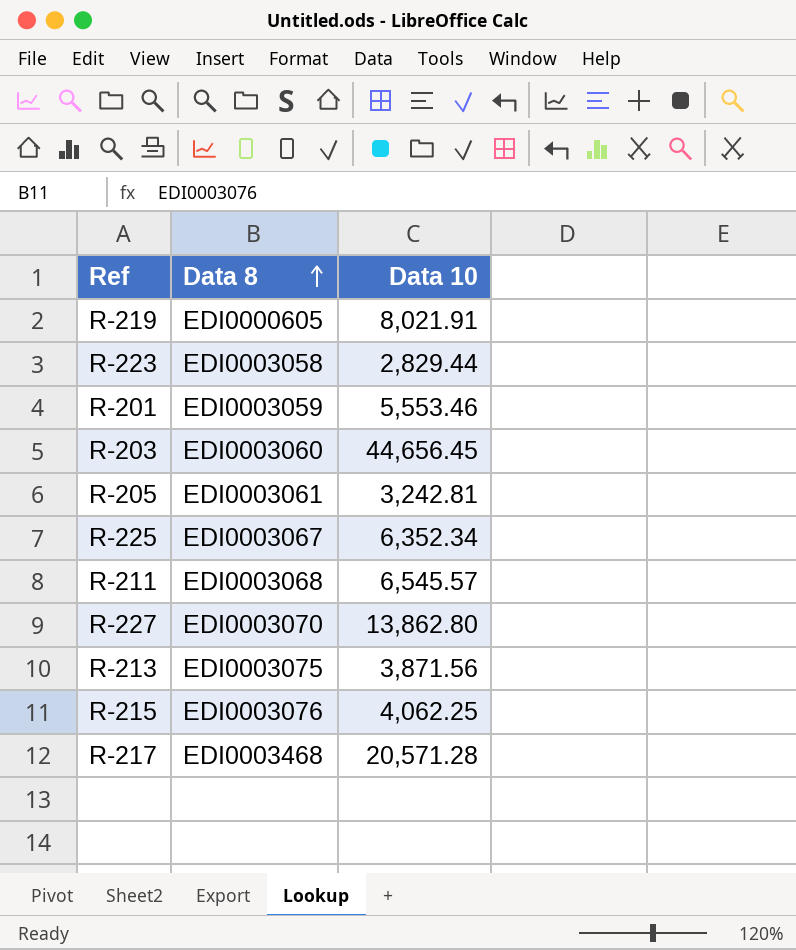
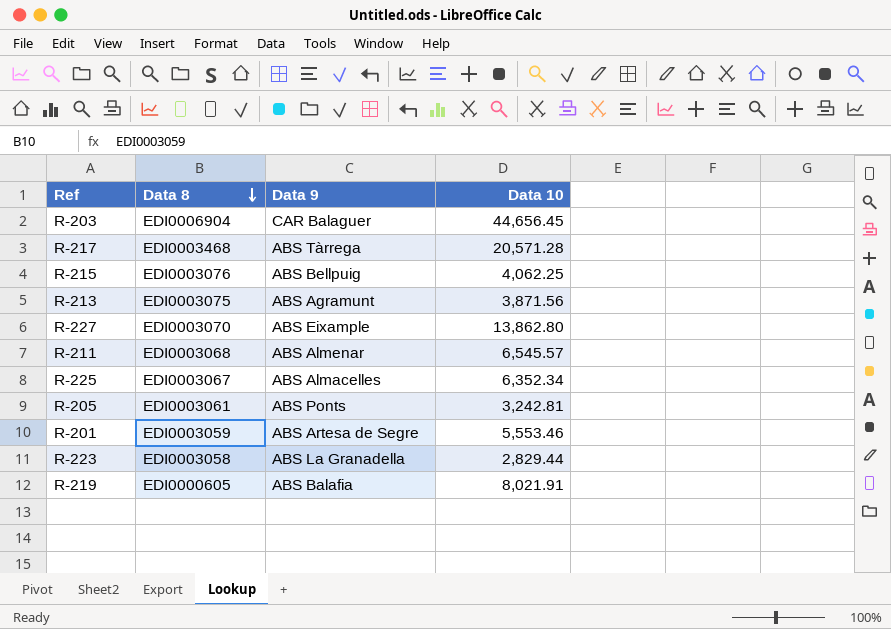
row order: Data 8 ascending -> Data 8 descending
column Data 9 | position: none -> 3
R-203 | Data 8: EDI0003060 -> EDI0006904

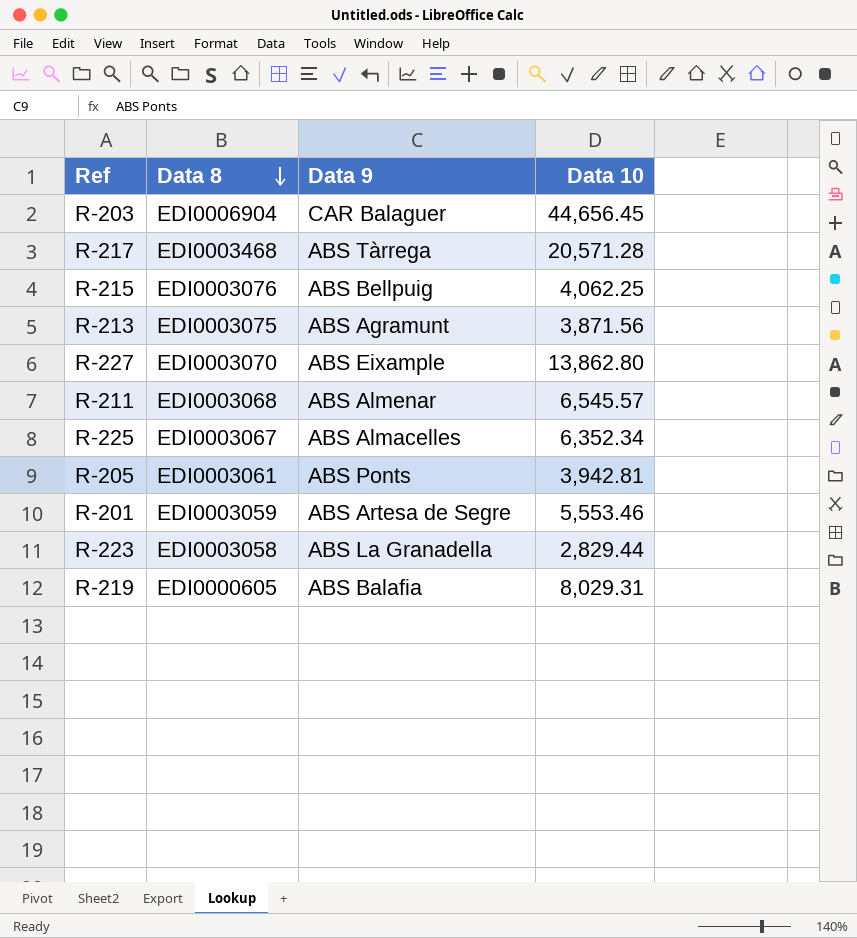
R-205 | Data 10: 3,242.81 -> 3,942.81
R-219 | Data 10: 8,021.91 -> 8,029.31

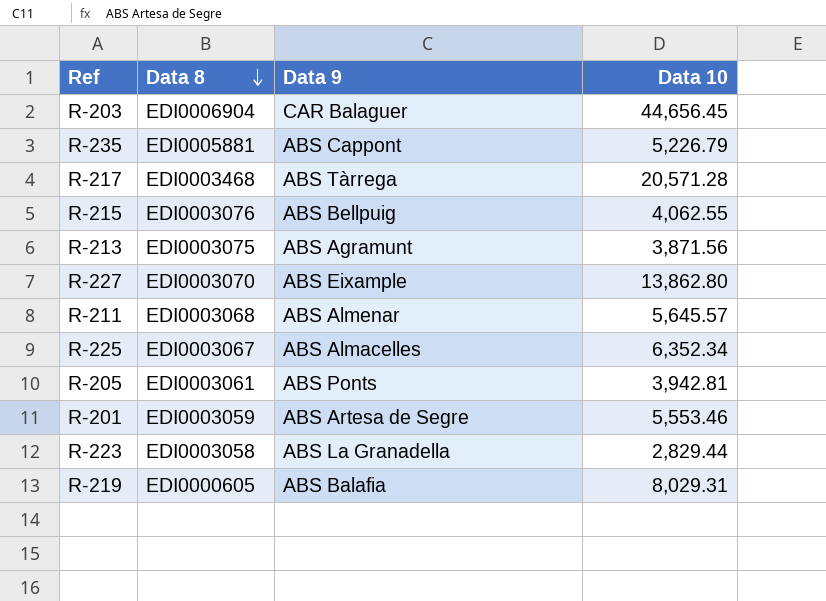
row R-235: none -> EDI0005881 | ABS Cappont | 5,226.79
R-215 | Data 10: 4,062.25 -> 4,062.55
R-211 | Data 10: 6,545.57 -> 5,645.57

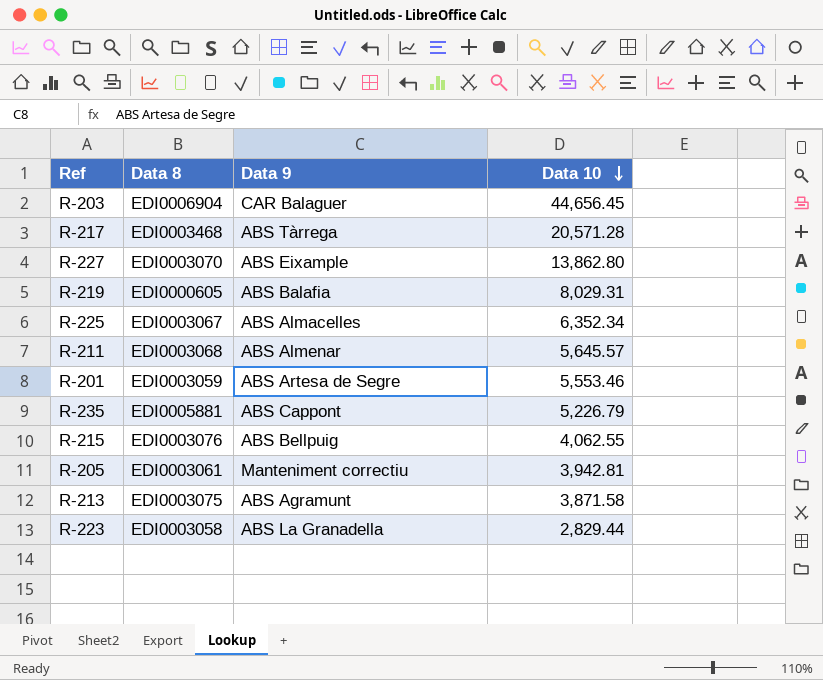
row order: Data 8 descending -> Data 10 descending
R-205 | Data 9: ABS Ponts -> Manteniment correctiu
R-213 | Data 10: 3,871.56 -> 3,871.58

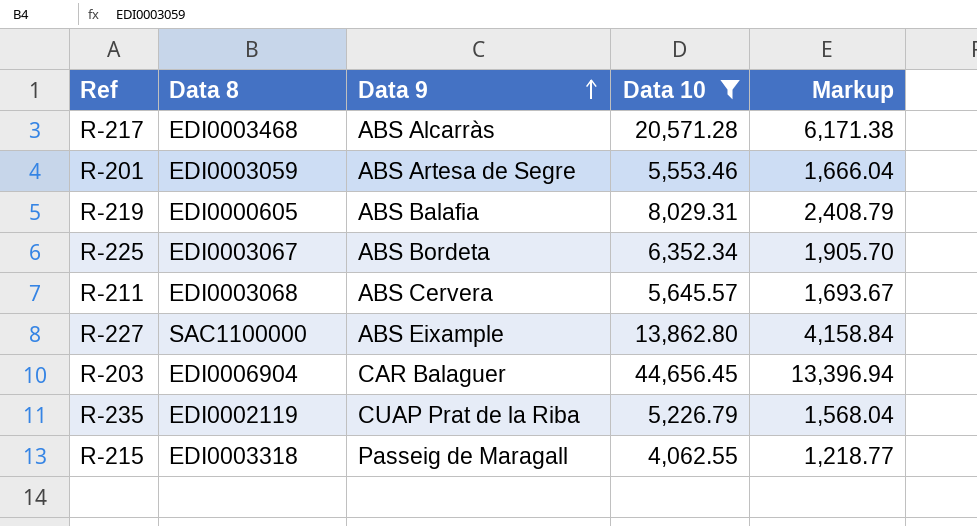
filter: none -> Data 10 >= 4,062.55
row order: Data 10 descending -> Data 9 ascending
column Markup | formula: none -> [Data 10] * 0.3
R-217 | Data 9: ABS Tàrrega -> ABS Alcarràs
R-225 | Data 9: ABS Almacelles -> ABS Bordeta
R-211 | Data 9: ABS Almenar -> ABS Cervera
R-227 | Data 8: EDI0003070 -> SAC1100000
R-235 | Data 8: EDI0005881 -> EDI0002119
R-235 | Data 9: ABS Cappont -> CUAP Prat de la Riba
R-215 | Data 8: EDI0003076 -> EDI0003318
R-215 | Data 9: ABS Bellpuig -> Passeig de Maragall

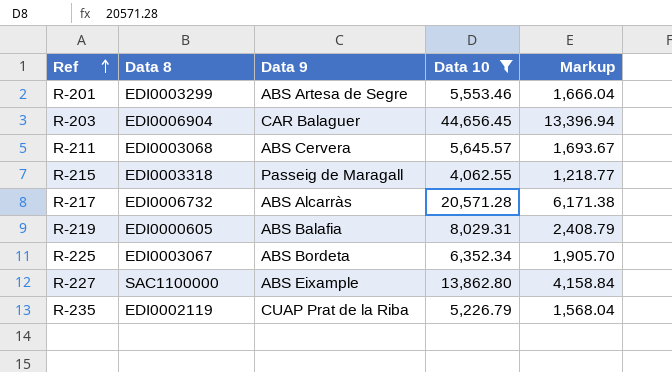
row order: Data 9 ascending -> Ref ascending
R-201 | Data 8: EDI0003059 -> EDI0003299
R-217 | Data 8: EDI0003468 -> EDI0006732

